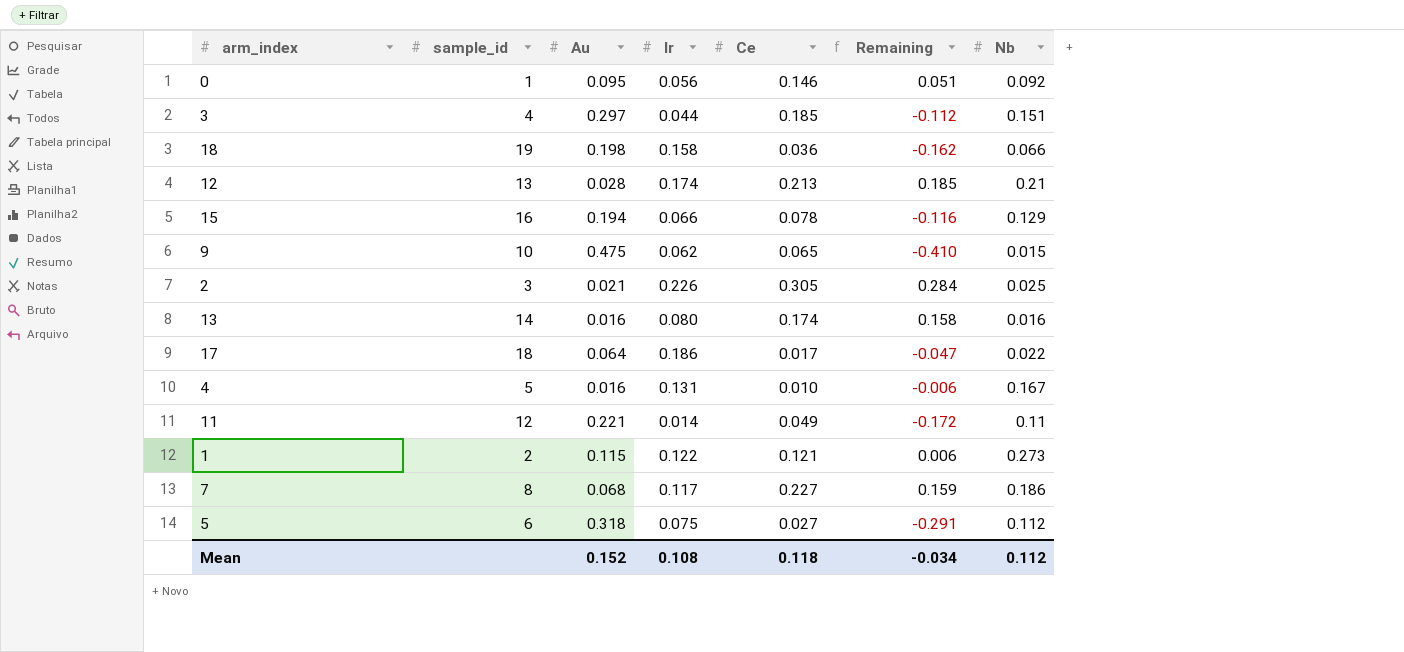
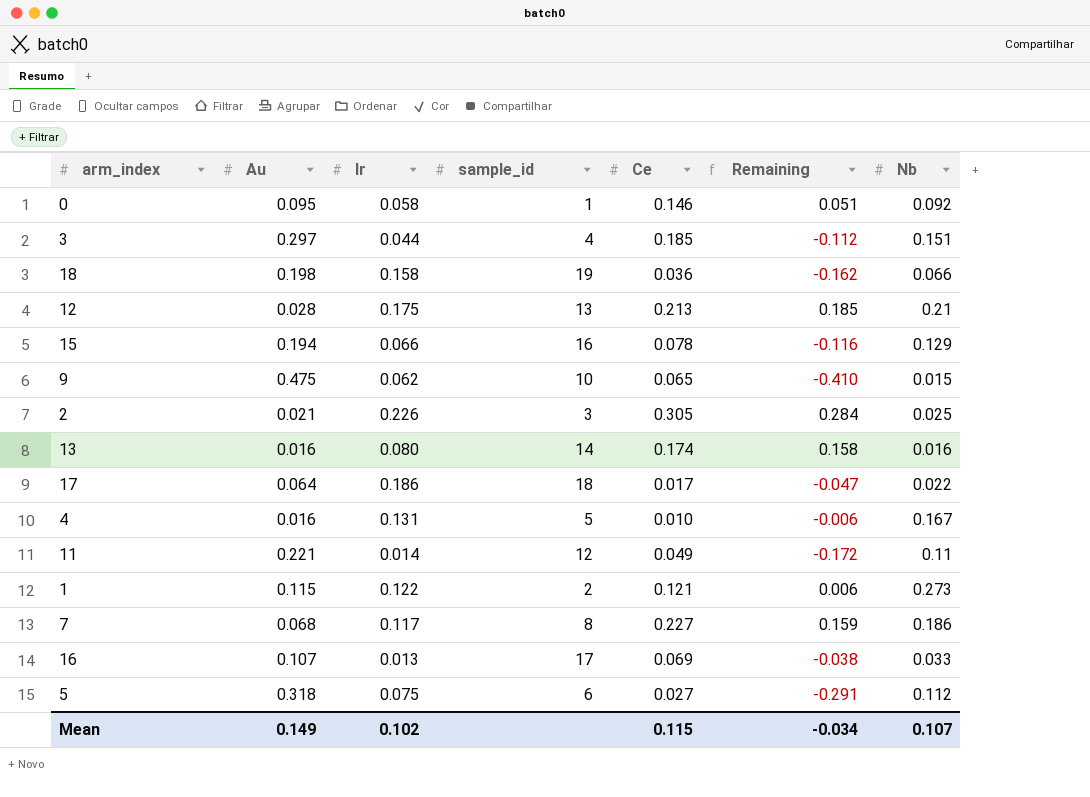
column sample_id | position: 2 -> 4
0 | Ir: 0.056 -> 0.058
12 | Ir: 0.174 -> 0.175
row 16: none -> 0.107 | 0.013 | 17 | 0.069 | -0.038 | 0.033
Mean | Au: 0.152 -> 0.149
Mean | Ir: 0.108 -> 0.102
Mean | Ce: 0.118 -> 0.115
Mean | Nb: 0.112 -> 0.107

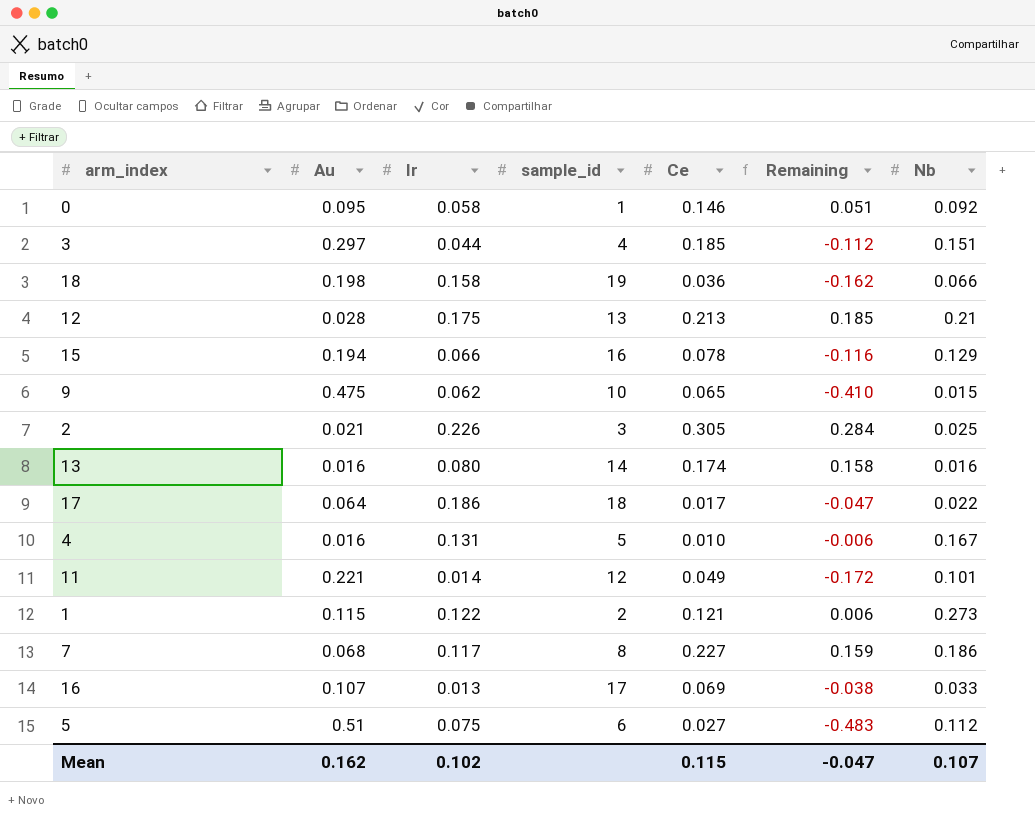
11 | Nb: 0.11 -> 0.101
5 | Au: 0.318 -> 0.51
5 | Remaining: -0.291 -> -0.483
Mean | Au: 0.149 -> 0.162
Mean | Remaining: -0.034 -> -0.047

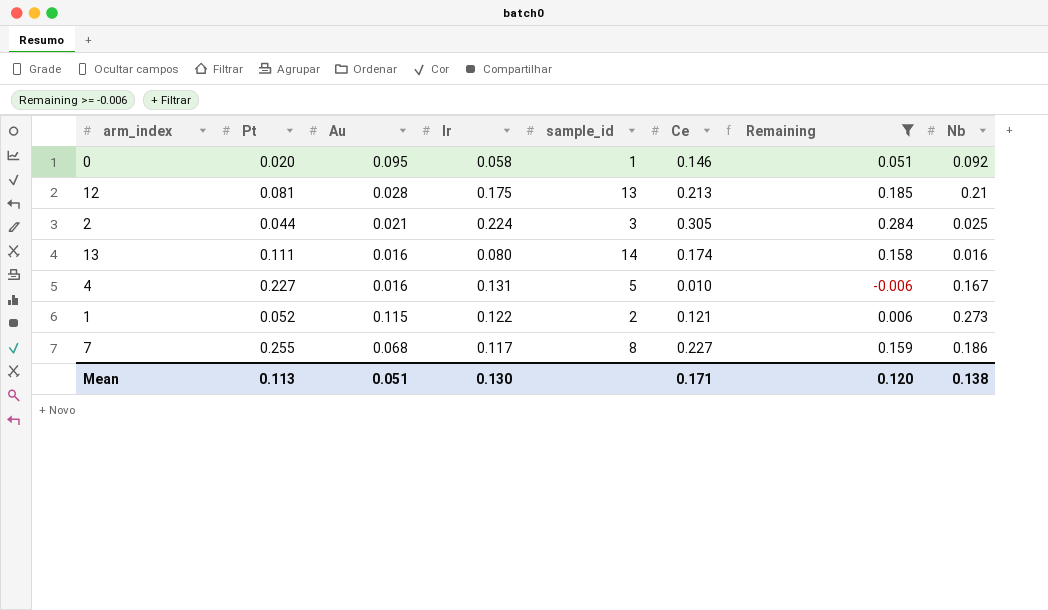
filter: none -> Remaining >= -0.006
column Pt | position: none -> 2
2 | Ir: 0.226 -> 0.224
Mean | Au: 0.162 -> 0.051
Mean | Ir: 0.102 -> 0.130
Mean | Ce: 0.115 -> 0.171
Mean | Remaining: -0.047 -> 0.120
Mean | Nb: 0.107 -> 0.138

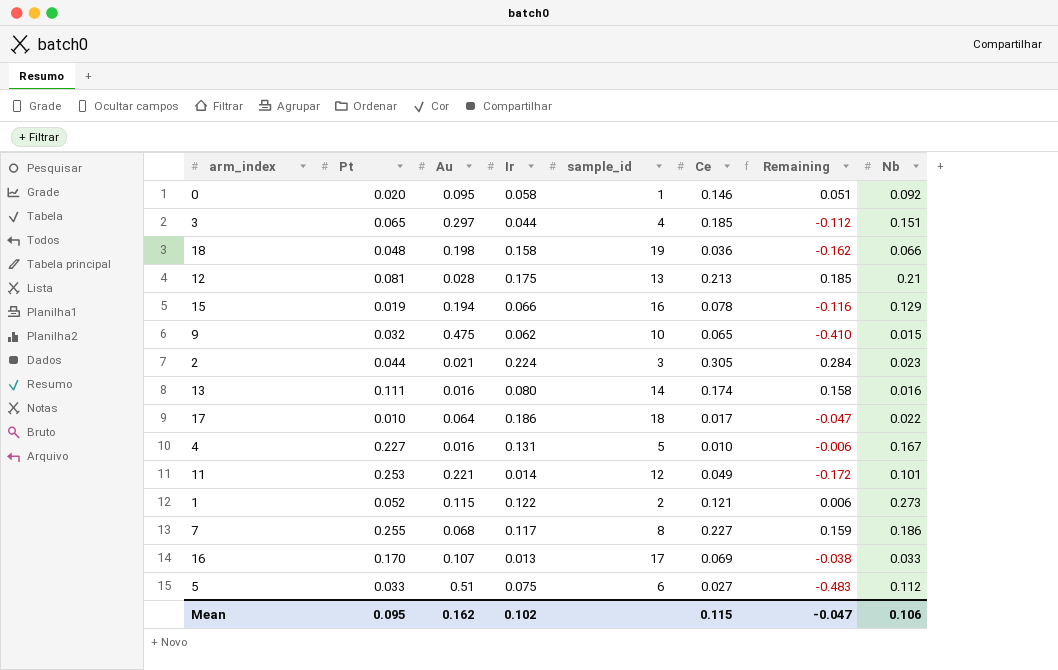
filter: Remaining >= -0.006 -> none
2 | Nb: 0.025 -> 0.023
Mean | Pt: 0.113 -> 0.095
Mean | Au: 0.051 -> 0.162
Mean | Ir: 0.130 -> 0.102
Mean | Ce: 0.171 -> 0.115
Mean | Remaining: 0.120 -> -0.047
Mean | Nb: 0.138 -> 0.106

